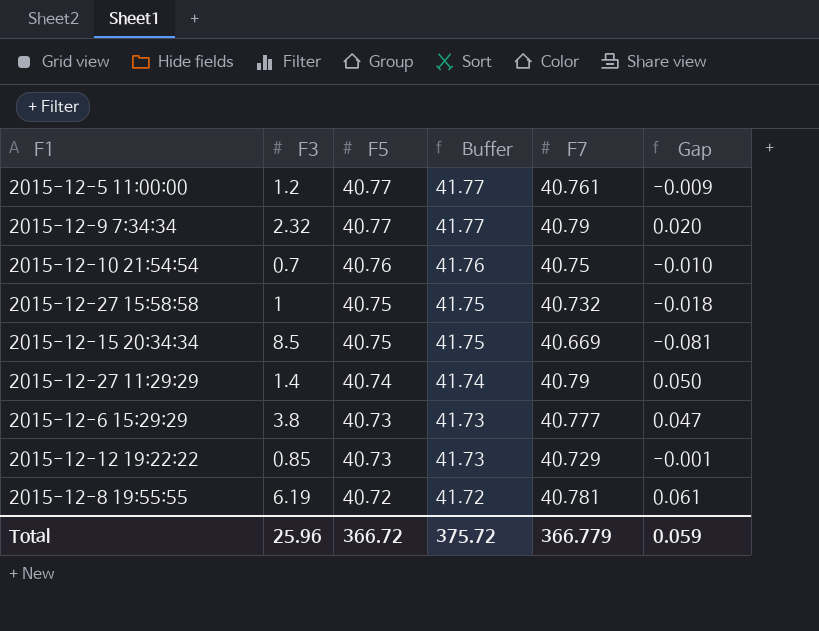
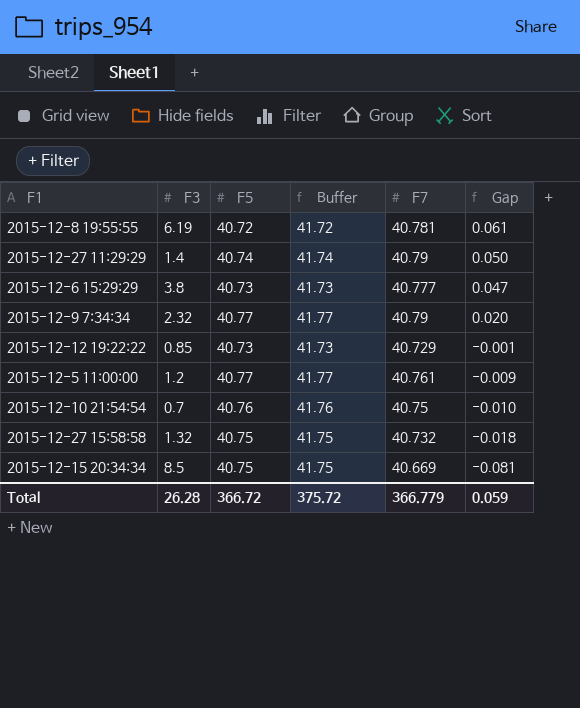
row order: F5 descending -> Gap descending
2015-12-27 15:58:58 | F3: 1 -> 1.32
Total | F3: 25.96 -> 26.28

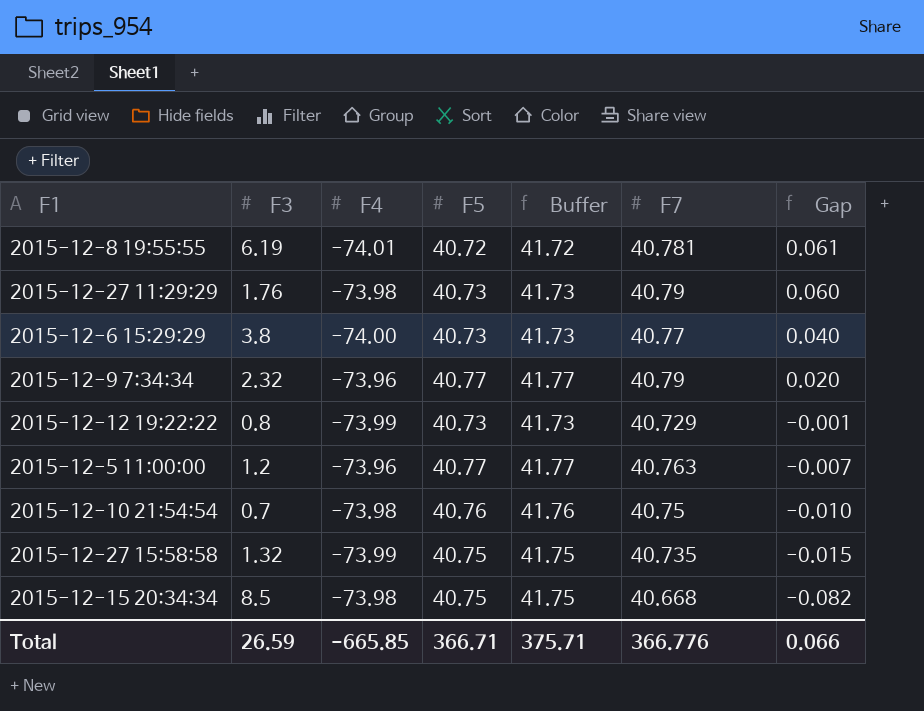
column F4 | position: none -> 3
2015-12-27 11:29:29 | F3: 1.4 -> 1.76
2015-12-27 11:29:29 | F5: 40.74 -> 40.73
2015-12-27 11:29:29 | Buffer: 41.74 -> 41.73
2015-12-27 11:29:29 | Gap: 0.050 -> 0.060
2015-12-6 15:29:29 | F7: 40.777 -> 40.77
2015-12-6 15:29:29 | Gap: 0.047 -> 0.040
2015-12-12 19:22:22 | F3: 0.85 -> 0.8
2015-12-5 11:00:00 | F7: 40.761 -> 40.763
2015-12-5 11:00:00 | Gap: -0.009 -> -0.007
2015-12-27 15:58:58 | F7: 40.732 -> 40.735
2015-12-27 15:58:58 | Gap: -0.018 -> -0.015
2015-12-15 20:34:34 | F7: 40.669 -> 40.668
2015-12-15 20:34:34 | Gap: -0.081 -> -0.082
Total | F3: 26.28 -> 26.59
Total | F5: 366.72 -> 366.71
Total | Buffer: 375.72 -> 375.71
Total | F7: 366.779 -> 366.776
Total | Gap: 0.059 -> 0.066

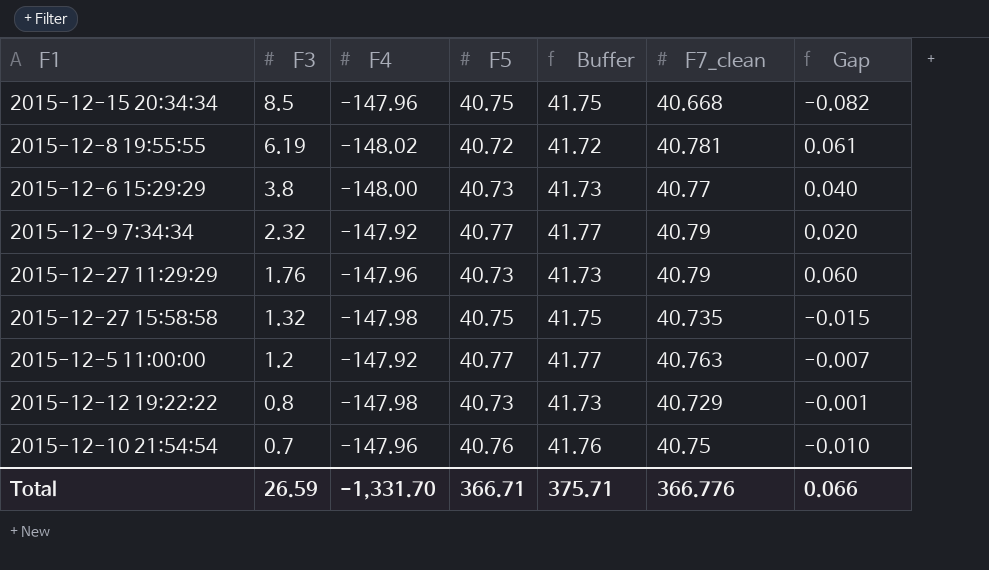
row order: Gap descending -> F3 descending
column name: F7 -> F7_clean
2015-12-15 20:34:34 | F4: -73.98 -> -147.96
2015-12-8 19:55:55 | F4: -74.01 -> -148.02
2015-12-6 15:29:29 | F4: -74.00 -> -148.00
2015-12-9 7:34:34 | F4: -73.96 -> -147.92
2015-12-27 11:29:29 | F4: -73.98 -> -147.96
2015-12-27 15:58:58 | F4: -73.99 -> -147.98
2015-12-5 11:00:00 | F4: -73.96 -> -147.92
2015-12-12 19:22:22 | F4: -73.99 -> -147.98
2015-12-10 21:54:54 | F4: -73.98 -> -147.96
Total | F4: -665.85 -> -1,331.70

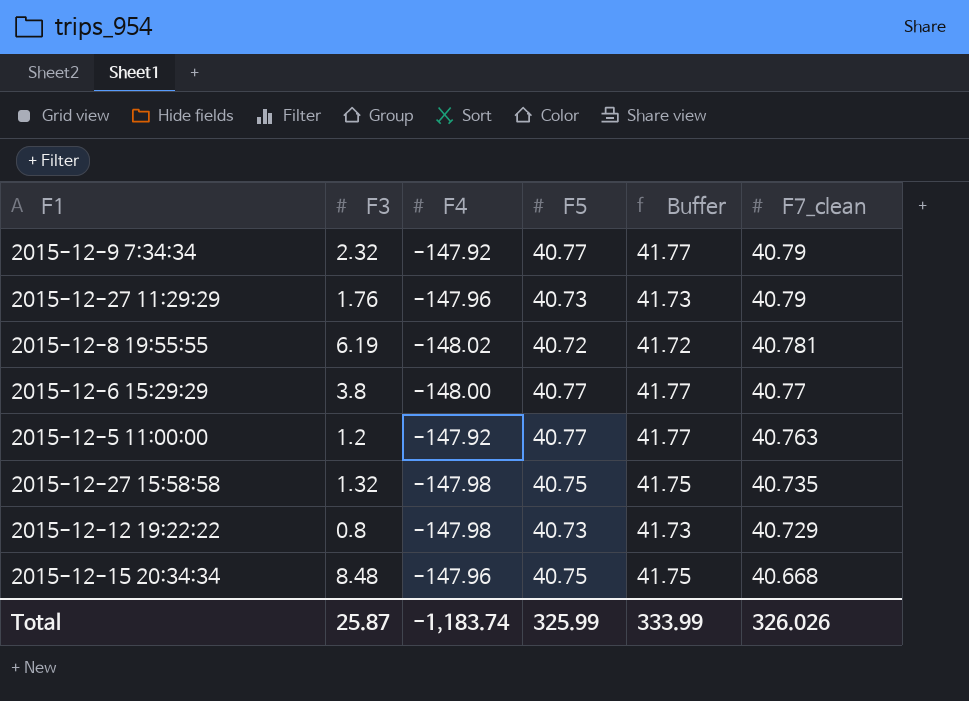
row order: F3 descending -> F7_clean descending
column Gap | formula: [F7_clean] - [F5] -> none
row 2015-12-10 21:54:54: 0.7 | -147.96 | 40.76 | 41.76 | 40.75 | -0.010 -> none
2015-12-6 15:29:29 | F5: 40.73 -> 40.77
2015-12-6 15:29:29 | Buffer: 41.73 -> 41.77
2015-12-15 20:34:34 | F3: 8.5 -> 8.48
Total | F3: 26.59 -> 25.87
Total | F4: -1,331.70 -> -1,183.74
Total | F5: 366.71 -> 325.99
Total | Buffer: 375.71 -> 333.99
Total | F7_clean: 366.776 -> 326.026

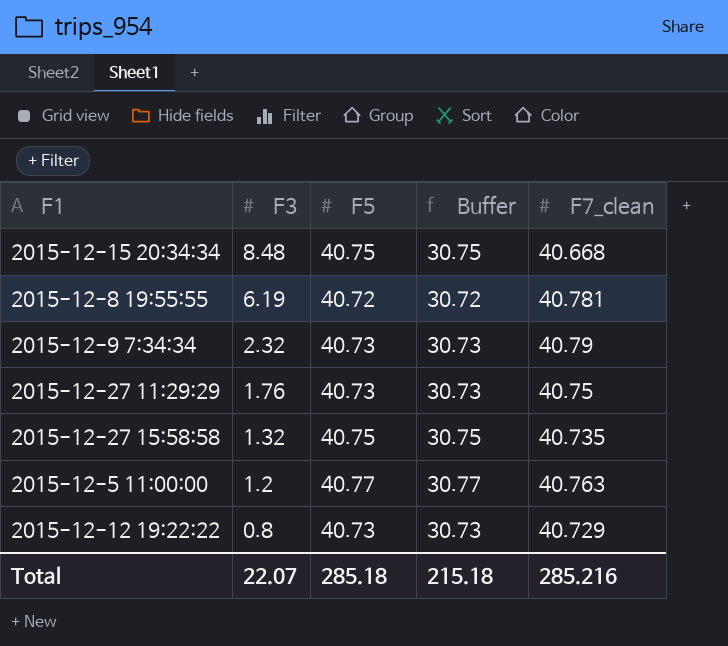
row order: F7_clean descending -> F3 descending
column F4 | position: 3 -> none
column Buffer | formula: [F5] + 1 -> [F5] - 10
row 2015-12-6 15:29:29: 3.8 | -148.00 | 40.77 | 41.77 | 40.77 -> none
2015-12-9 7:34:34 | F5: 40.77 -> 40.73
2015-12-27 11:29:29 | F7_clean: 40.79 -> 40.75
Total | F3: 25.87 -> 22.07
Total | F5: 325.99 -> 285.18
Total | Buffer: 333.99 -> 215.18
Total | F7_clean: 326.026 -> 285.216

